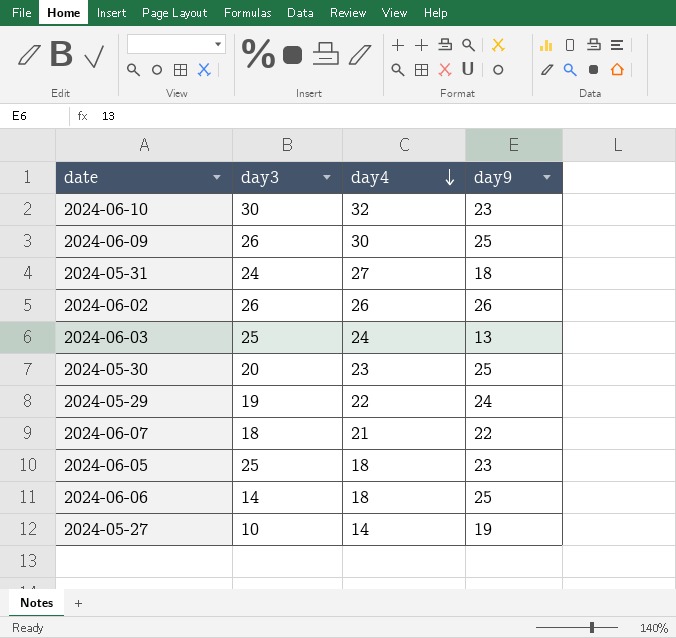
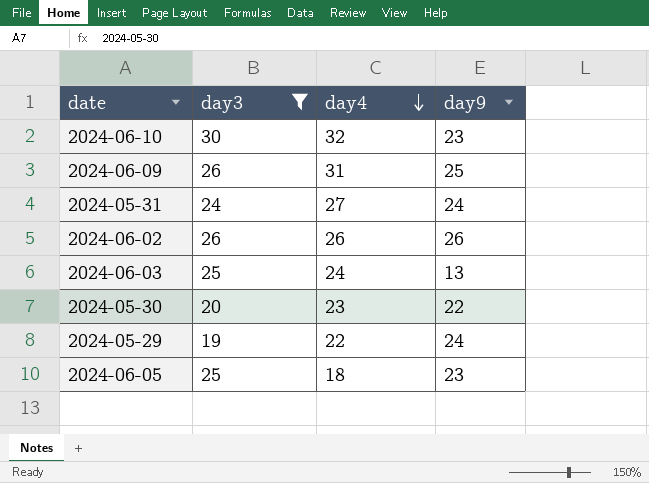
filter: none -> day3 >= 19
2024-06-09 | day4: 30 -> 31
2024-05-31 | day9: 18 -> 24
2024-05-30 | day9: 25 -> 22

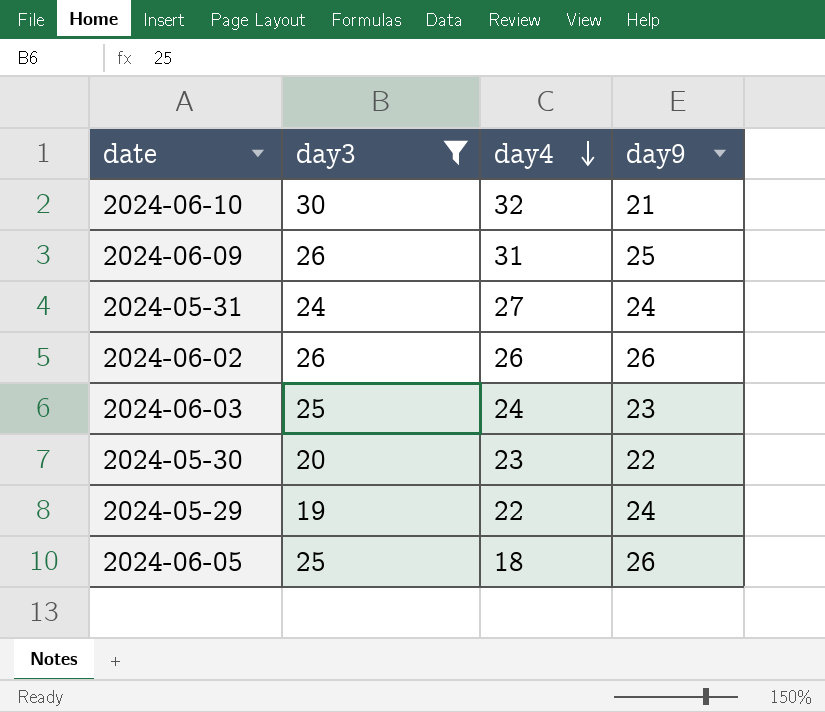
2024-06-10 | day9: 23 -> 21
2024-06-03 | day9: 13 -> 23
2024-06-05 | day9: 23 -> 26

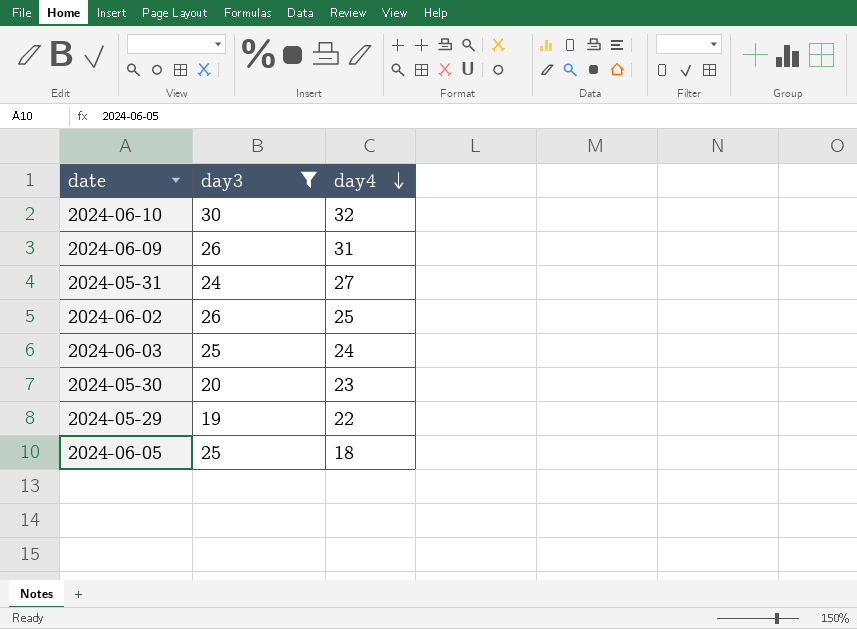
column day9 | position: 4 -> none
2024-06-02 | day4: 26 -> 25

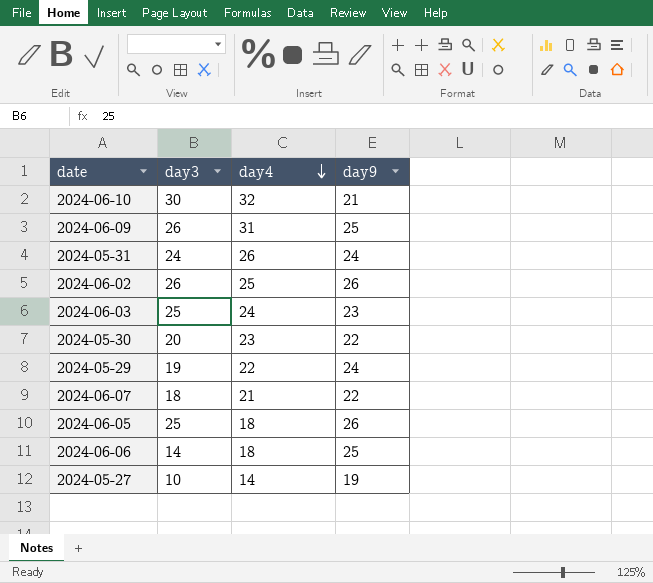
filter: day3 >= 19 -> none
column day9 | position: none -> 4
2024-05-31 | day4: 27 -> 26

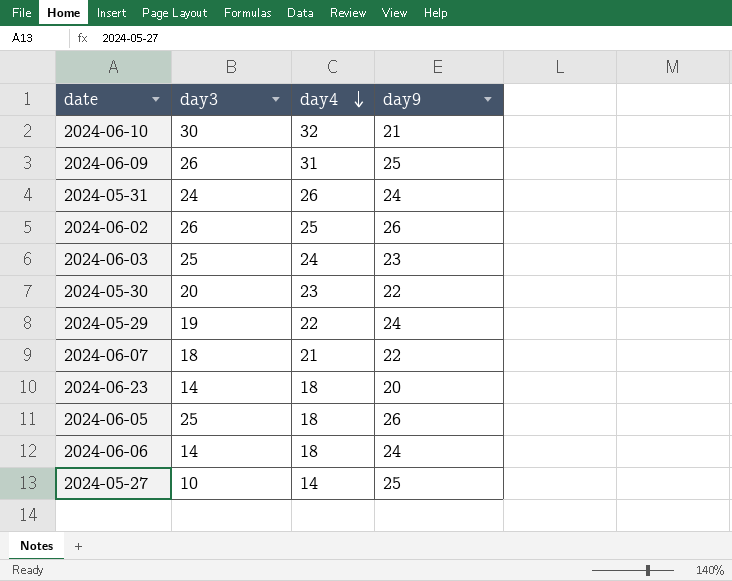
row 2024-06-23: none -> 14 | 18 | 20
2024-06-06 | day9: 25 -> 24
2024-05-27 | day9: 19 -> 25

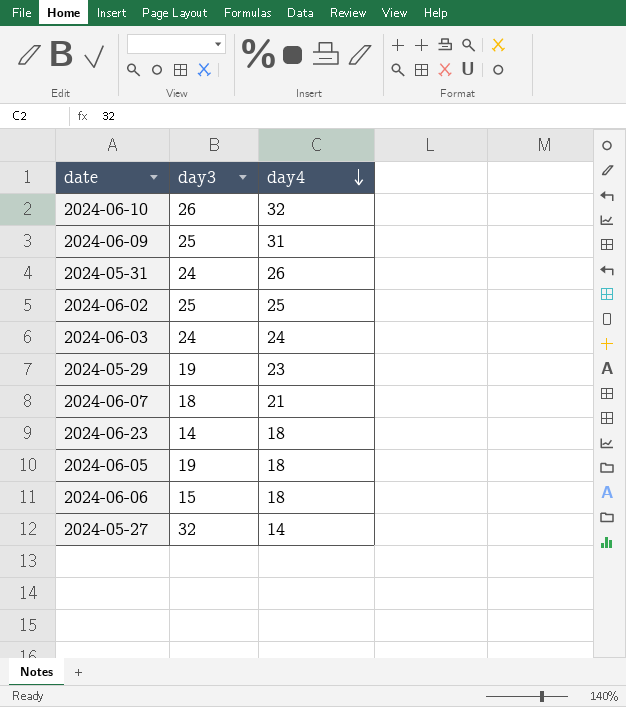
column day9 | position: 4 -> none
row 2024-05-30: 20 | 23 | 22 -> none
2024-06-10 | day3: 30 -> 26
2024-06-09 | day3: 26 -> 25
2024-06-02 | day3: 26 -> 25
2024-06-03 | day3: 25 -> 24
2024-05-29 | day4: 22 -> 23
2024-06-05 | day3: 25 -> 19
2024-06-06 | day3: 14 -> 15
2024-05-27 | day3: 10 -> 32

